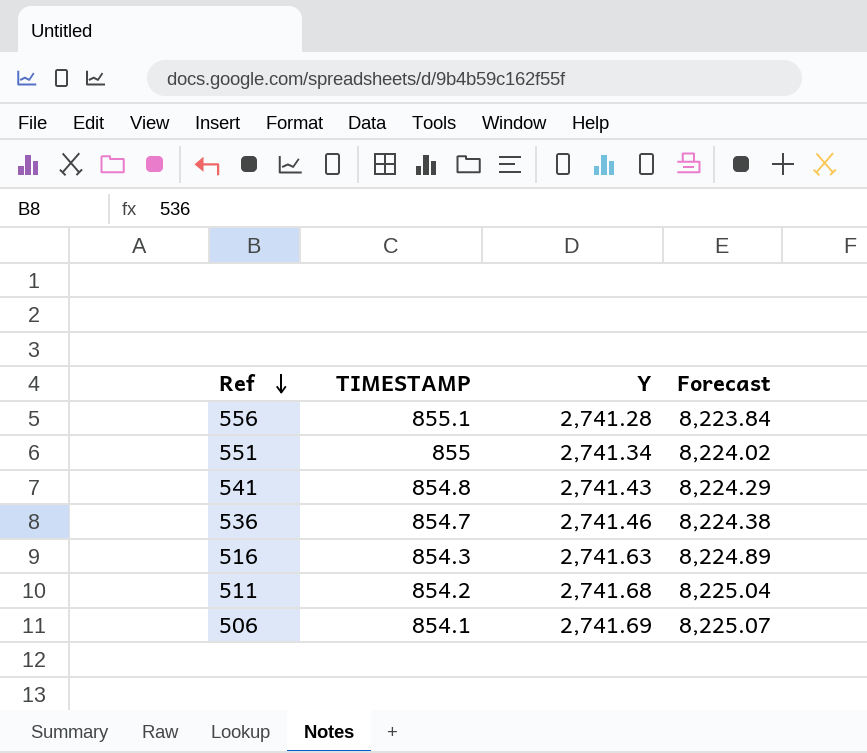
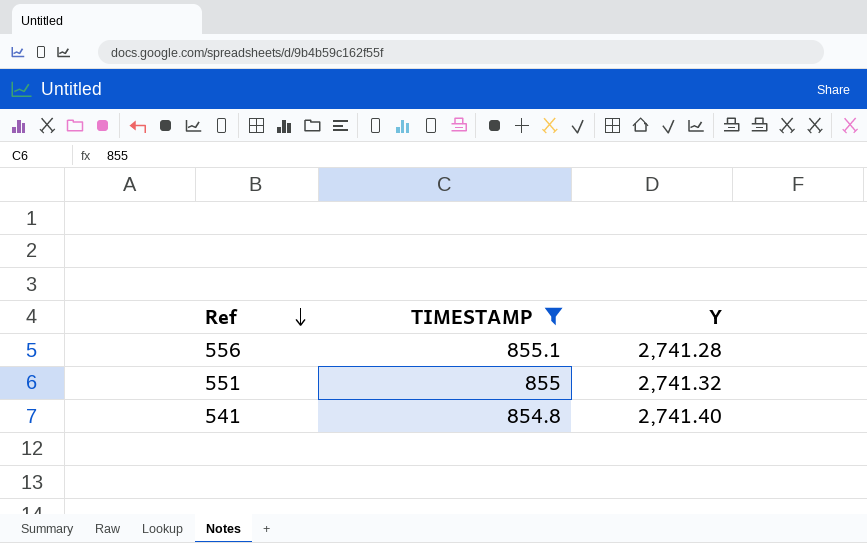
filter: none -> TIMESTAMP >= 854.8
column Forecast | formula: [Y] * 3 -> none
551 | Y: 2,741.34 -> 2,741.32
541 | Y: 2,741.43 -> 2,741.40

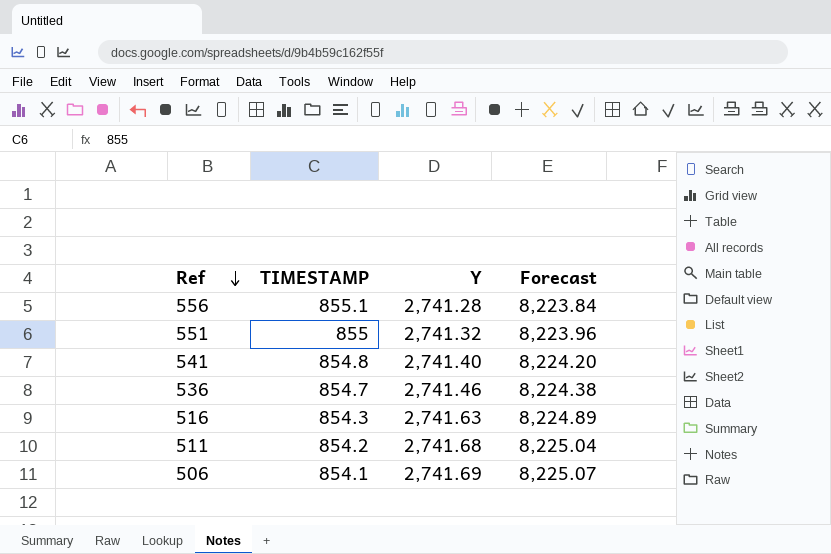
filter: TIMESTAMP >= 854.8 -> none
column Forecast | formula: none -> [Y] * 3

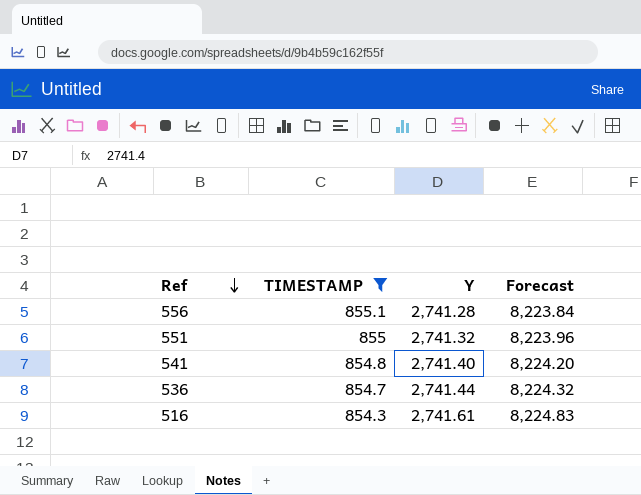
filter: none -> TIMESTAMP >= 854.3
536 | Y: 2,741.46 -> 2,741.44
536 | Forecast: 8,224.38 -> 8,224.32
516 | Y: 2,741.63 -> 2,741.61
516 | Forecast: 8,224.89 -> 8,224.83

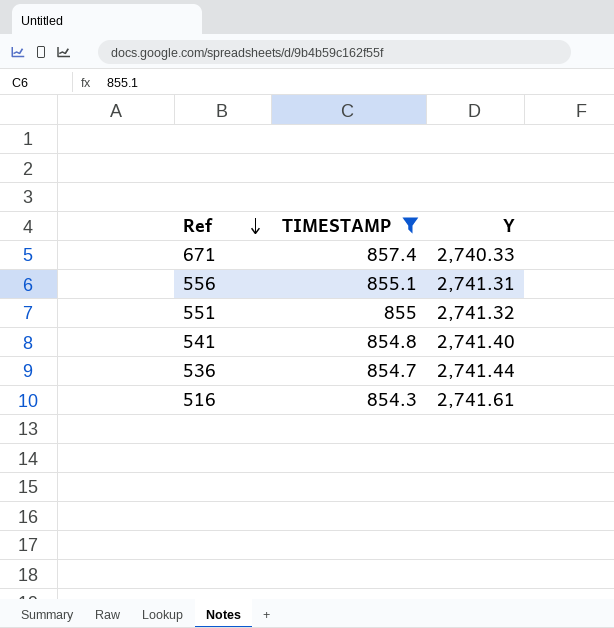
column Forecast | formula: [Y] * 3 -> none
row 671: none -> 857.4 | 2,740.33
556 | Y: 2,741.28 -> 2,741.31

